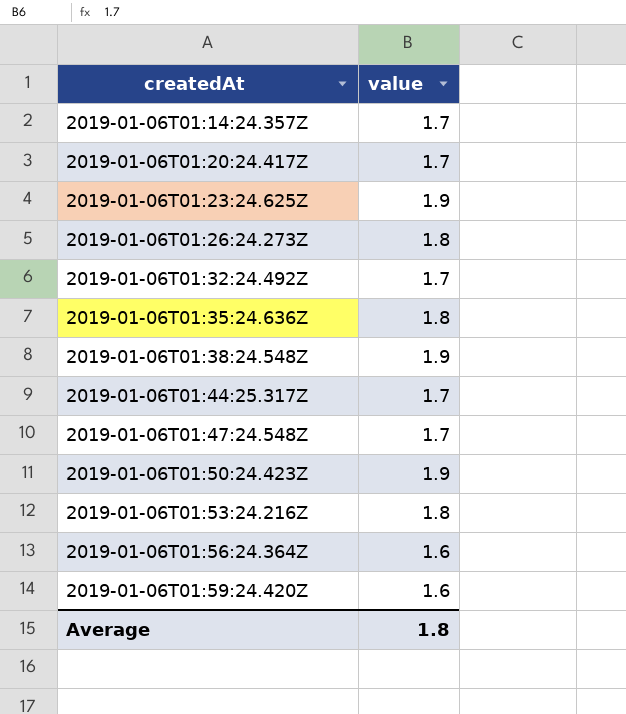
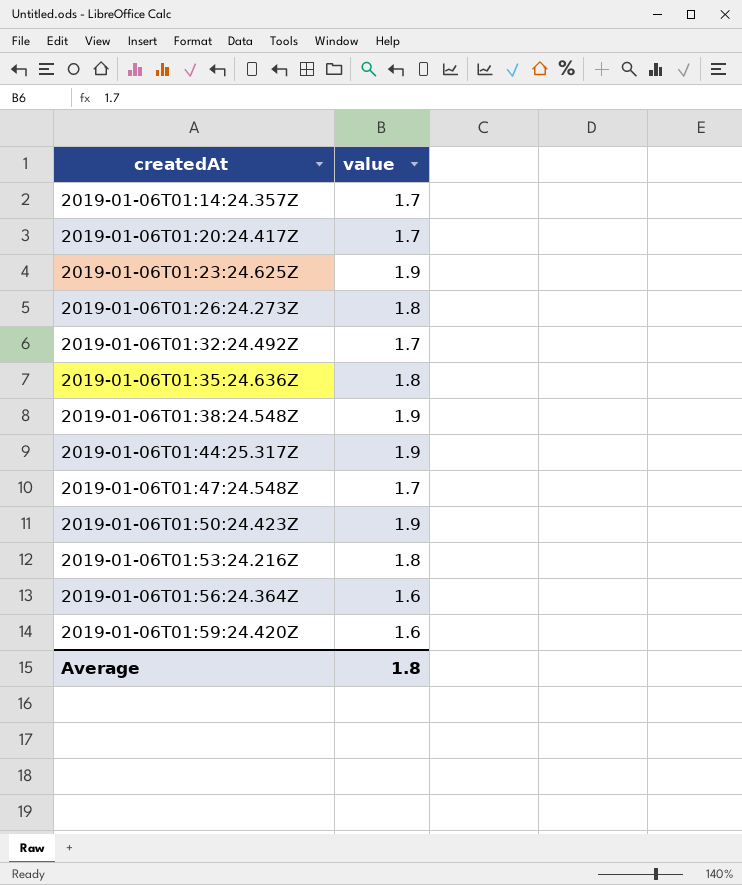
2019-01-06T01:44:25.317Z | value: 1.7 -> 1.9

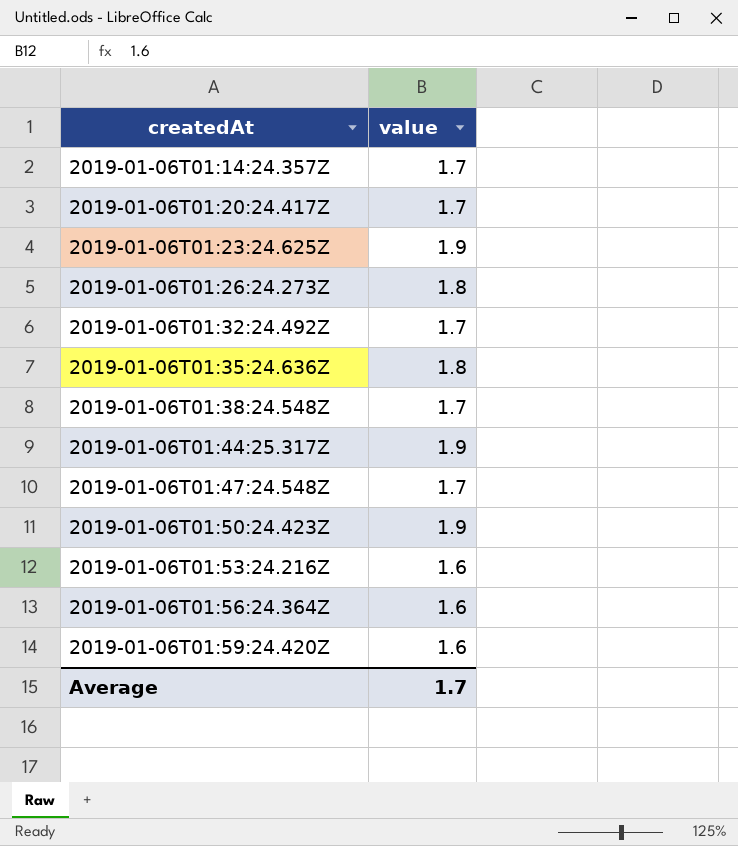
2019-01-06T01:38:24.548Z | value: 1.9 -> 1.7
2019-01-06T01:53:24.216Z | value: 1.8 -> 1.6
Average | value: 1.8 -> 1.7

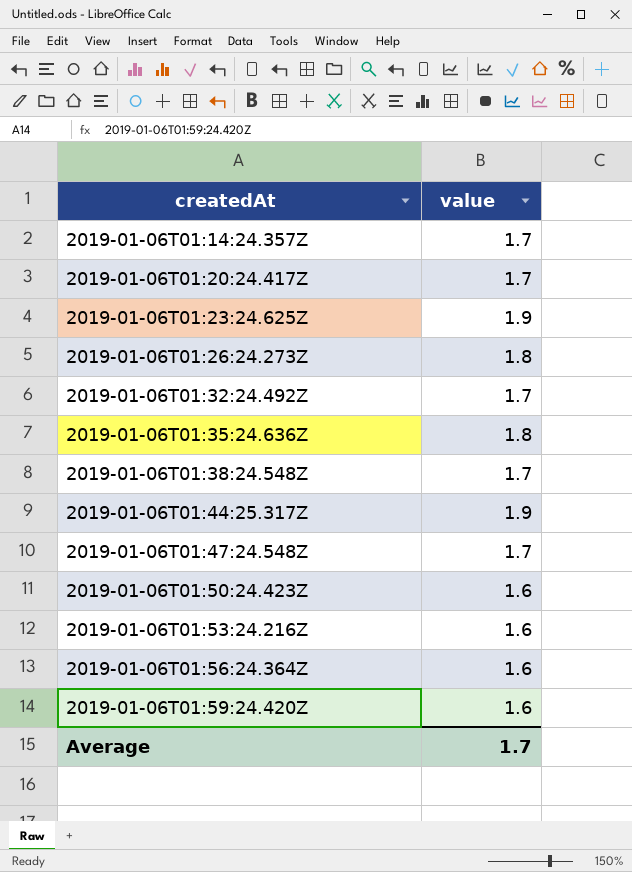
2019-01-06T01:50:24.423Z | value: 1.9 -> 1.6

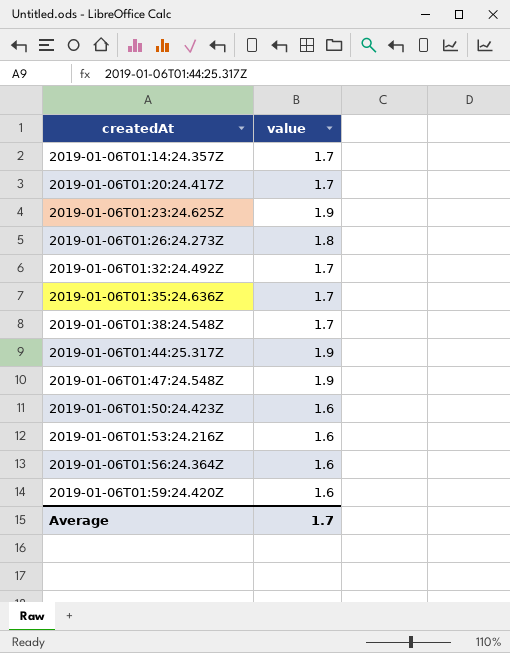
2019-01-06T01:35:24.636Z | value: 1.8 -> 1.7
2019-01-06T01:47:24.548Z | value: 1.7 -> 1.9

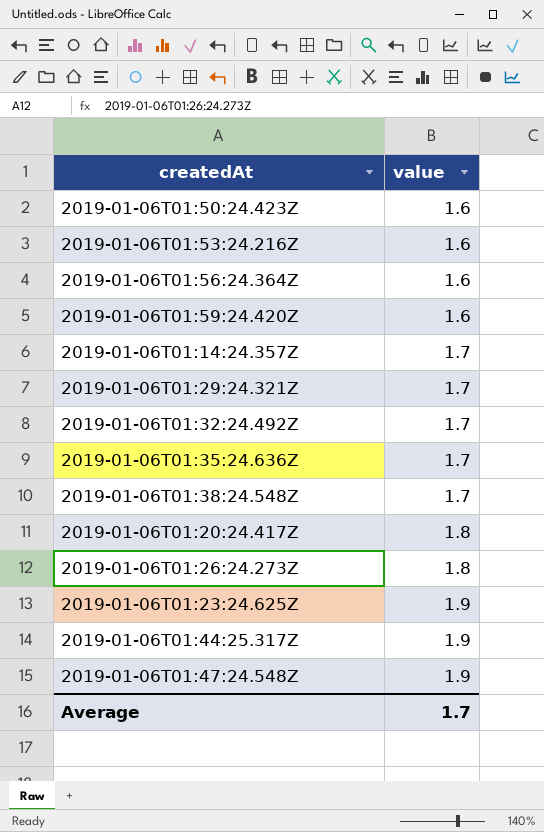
row order: createdAt ascending -> value ascending
row 2019-01-06T01:29:24.321Z: none -> 1.7
2019-01-06T01:20:24.417Z | value: 1.7 -> 1.8

